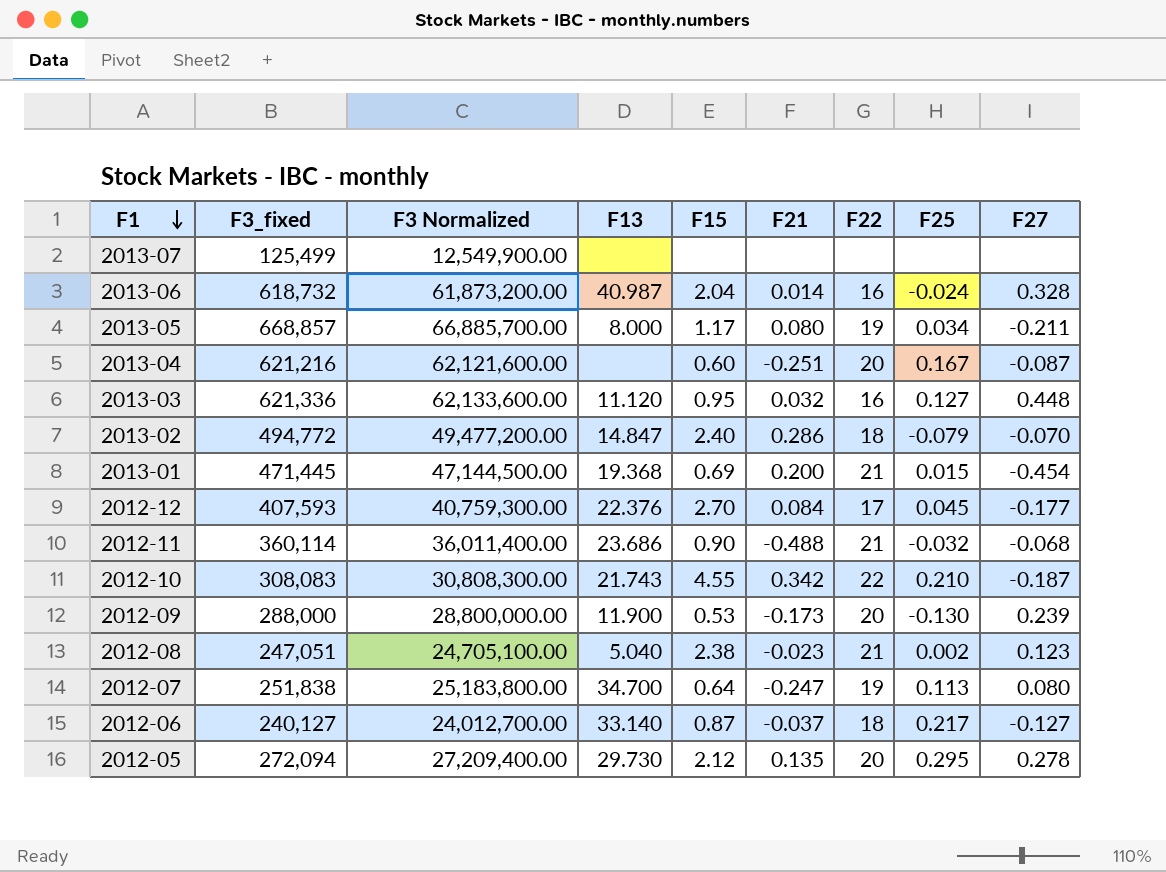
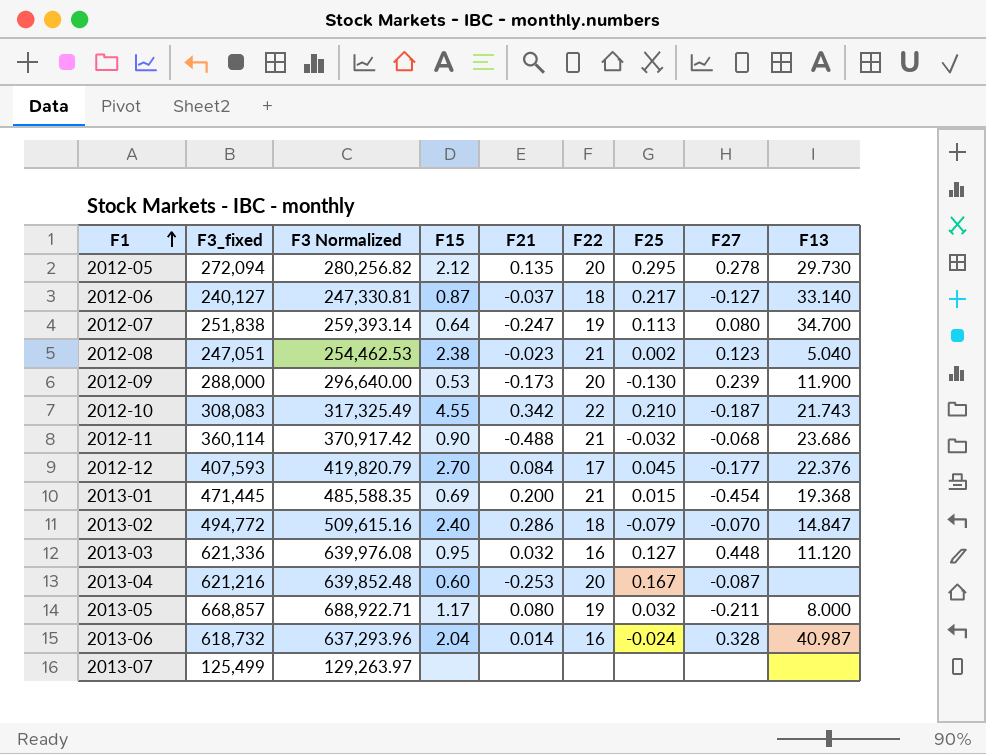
row order: F1 descending -> F1 ascending
column F3 Normalized | formula: [F3_fixed] * 100 -> [F3_fixed] * 1.03
column F13 | position: 4 -> 9
2013-04 | F21: -0.251 -> -0.253
2013-05 | F25: 0.034 -> 0.032

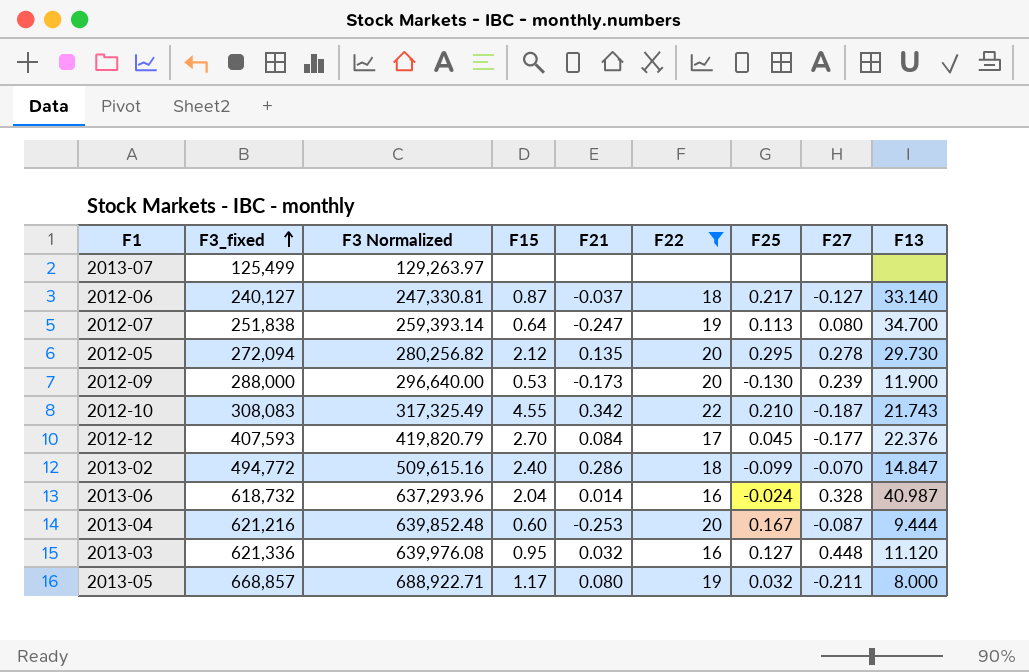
filter: none -> F22 != 21
row order: F1 ascending -> F3_fixed ascending
2013-02 | F25: -0.079 -> -0.099
2013-04 | F13: none -> 9.444

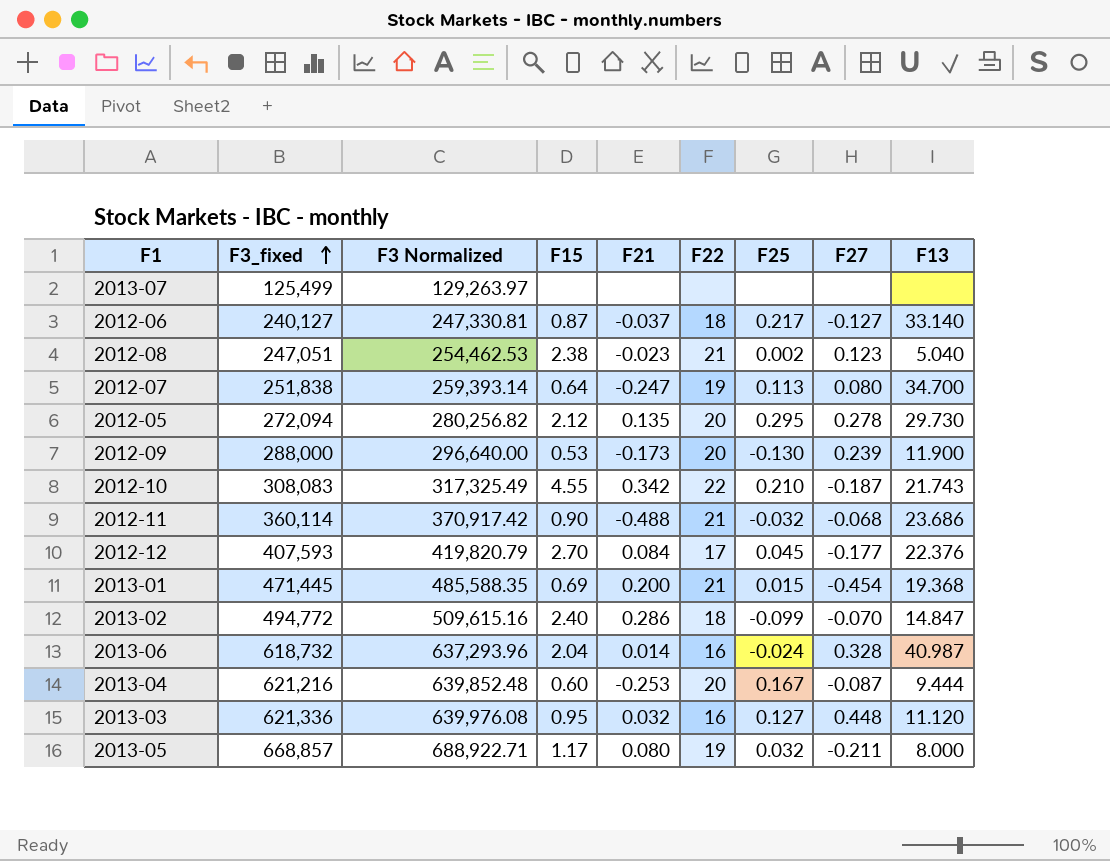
filter: F22 != 21 -> none

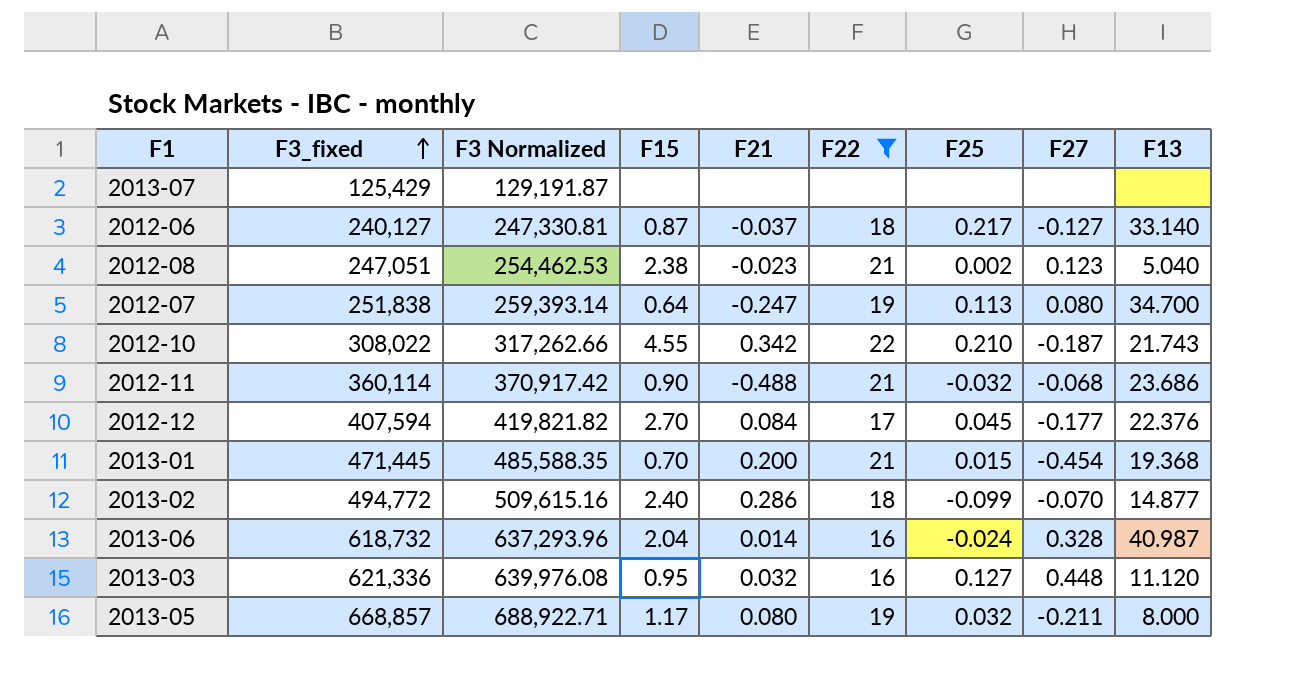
filter: none -> F22 != 20
2013-07 | F3_fixed: 125,499 -> 125,429
2013-07 | F3 Normalized: 129,263.97 -> 129,191.87
2012-10 | F3_fixed: 308,083 -> 308,022
2012-10 | F3 Normalized: 317,325.49 -> 317,262.66
2012-12 | F3_fixed: 407,593 -> 407,594
2012-12 | F3 Normalized: 419,820.79 -> 419,821.82
2013-01 | F15: 0.69 -> 0.70
2013-02 | F13: 14.847 -> 14.877

